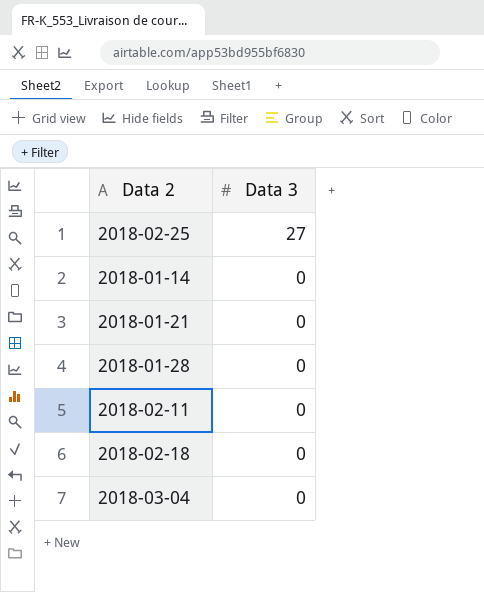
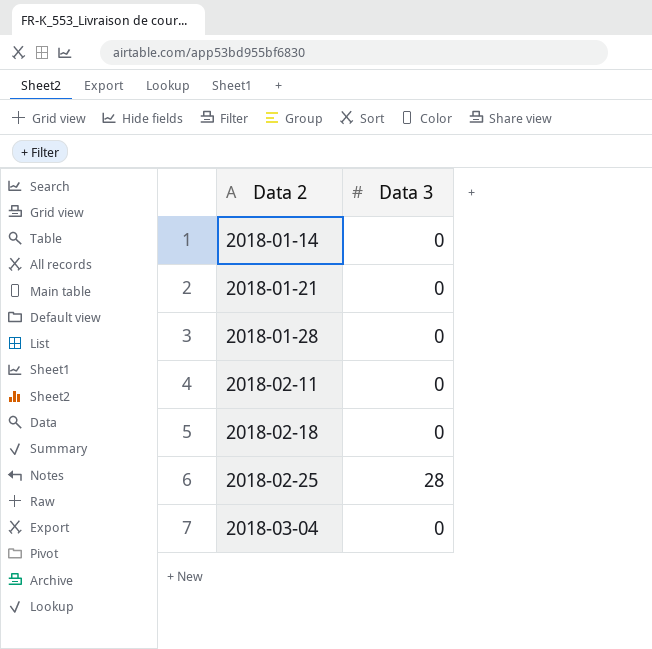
row order: Data 3 descending -> Data 2 ascending
2018-02-25 | Data 3: 27 -> 28

